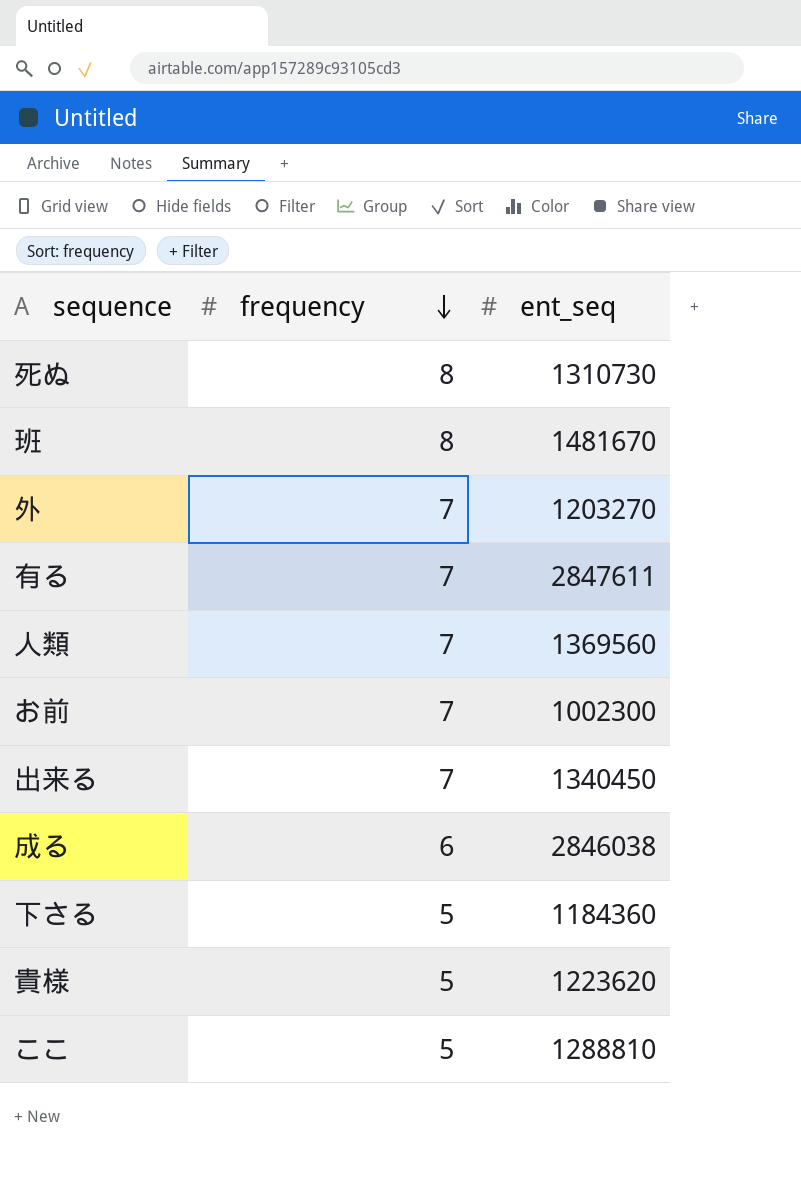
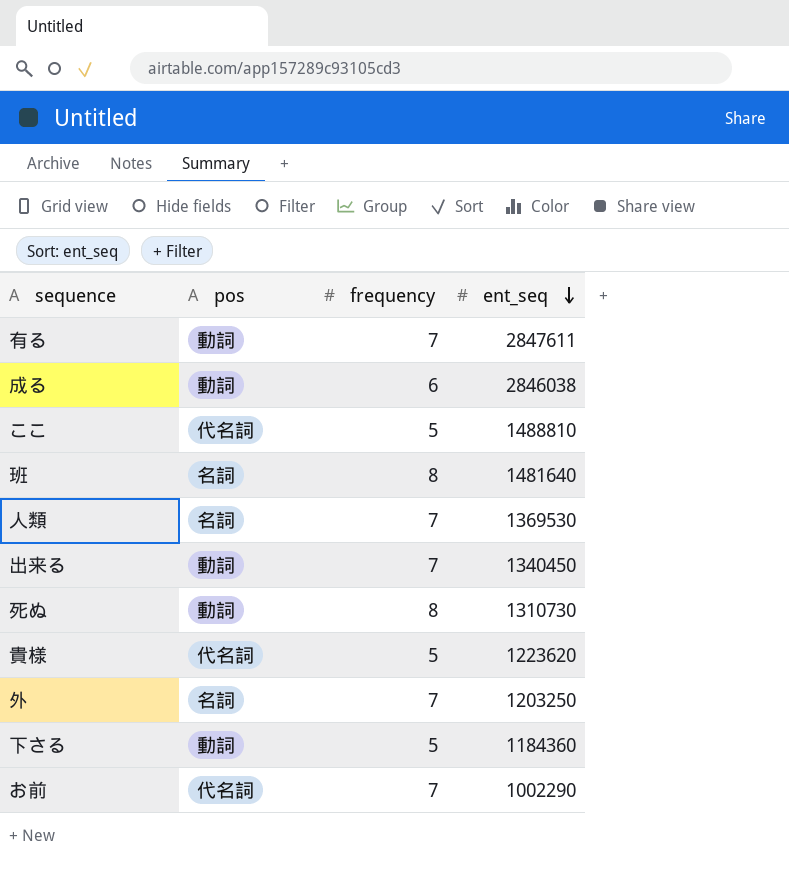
row order: frequency descending -> ent_seq descending
column pos | position: none -> 2
ここ | ent_seq: 1288810 -> 1488810
班 | ent_seq: 1481670 -> 1481640
人類 | ent_seq: 1369560 -> 1369530
外 | ent_seq: 1203270 -> 1203250
お前 | ent_seq: 1002300 -> 1002290

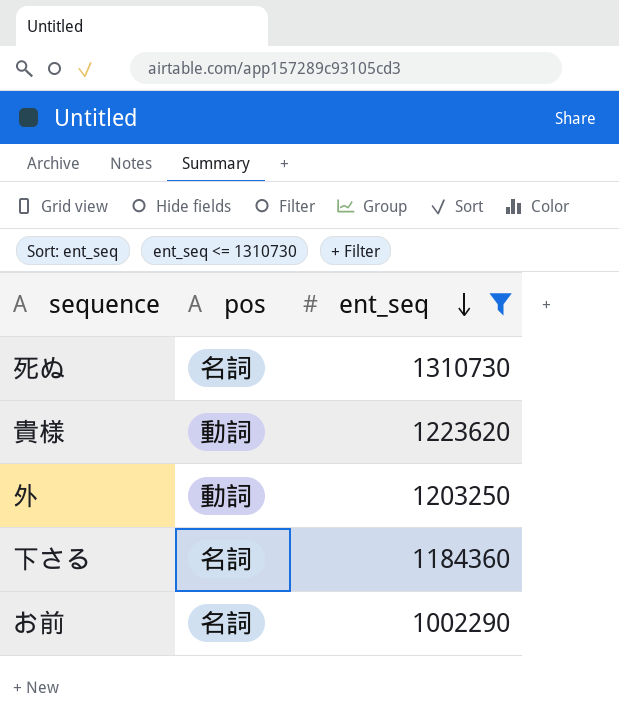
filter: none -> ent_seq <= 1310730
column frequency | position: 3 -> none
死ぬ | pos: 動詞 -> 名詞
貴様 | pos: 代名詞 -> 動詞
外 | pos: 名詞 -> 動詞
下さる | pos: 動詞 -> 名詞
お前 | pos: 代名詞 -> 名詞

